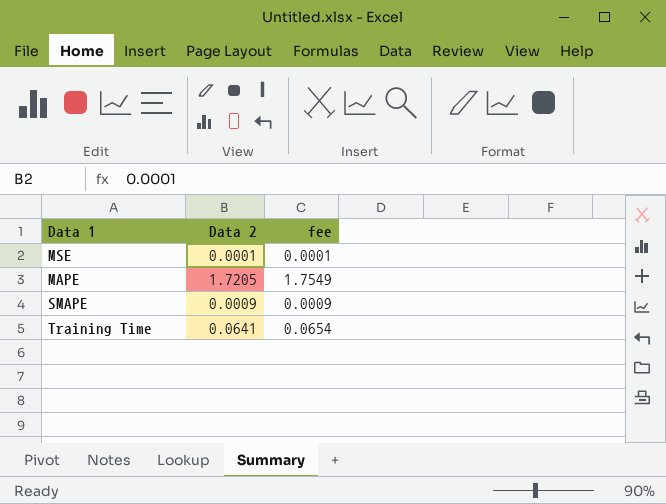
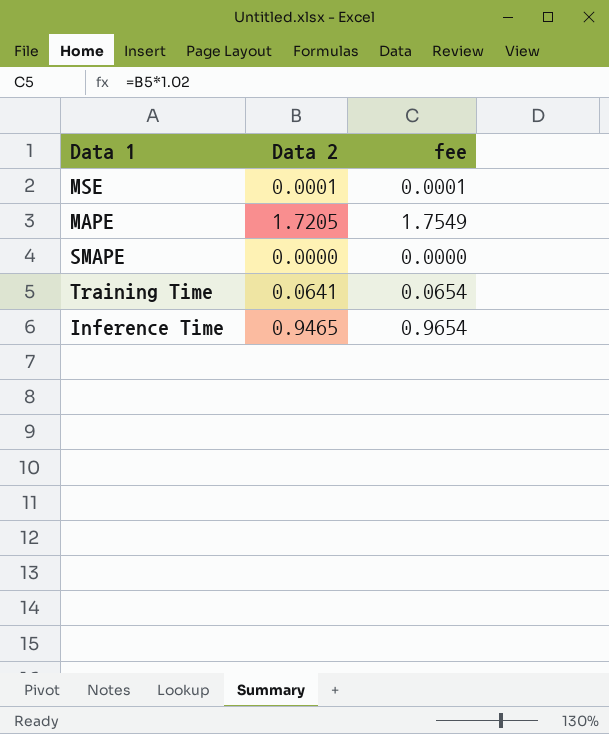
SMAPE | Data 2: 0.0009 -> 0.0000
SMAPE | fee: 0.0009 -> 0.0000
row Inference Time: none -> 0.9465 | 0.9654

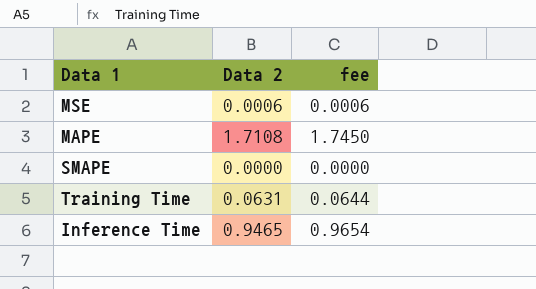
MSE | Data 2: 0.0001 -> 0.0006
MSE | fee: 0.0001 -> 0.0006
MAPE | Data 2: 1.7205 -> 1.7108
MAPE | fee: 1.7549 -> 1.7450
Training Time | Data 2: 0.0641 -> 0.0631
Training Time | fee: 0.0654 -> 0.0644

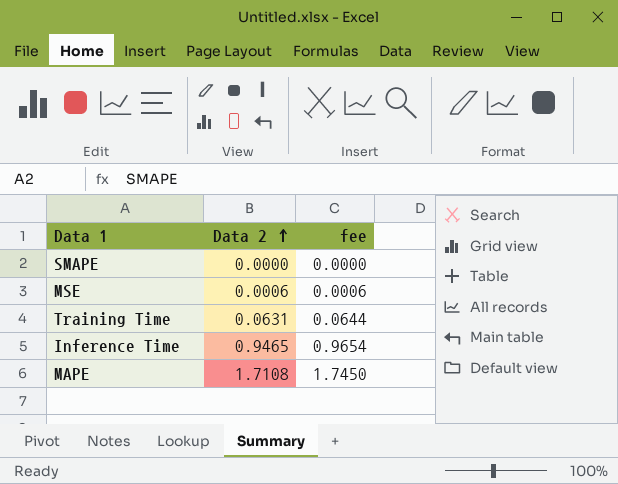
row order: none -> Data 2 ascending

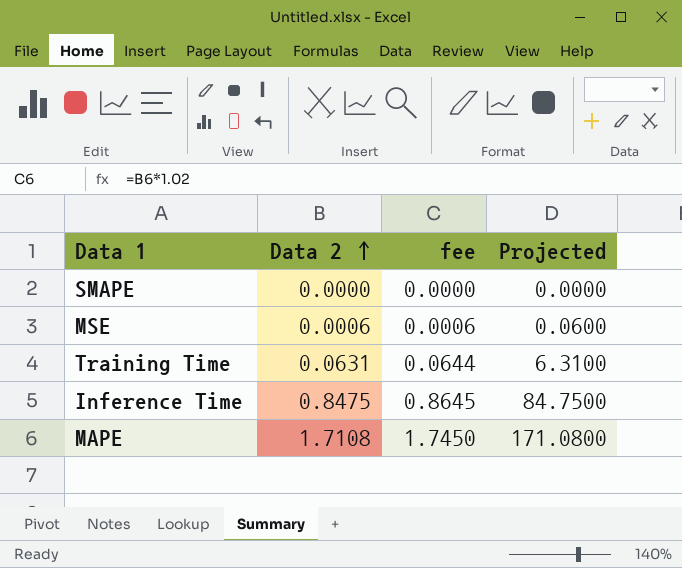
column Projected | formula: none -> [Data 2] * 100
Inference Time | Data 2: 0.9465 -> 0.8475
Inference Time | fee: 0.9654 -> 0.8645

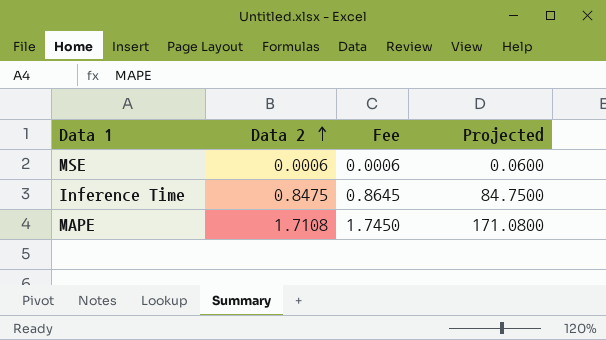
column name: fee -> Fee
row SMAPE: 0.0000 | 0.0000 | 0.0000 -> none
row Training Time: 0.0631 | 0.0644 | 6.3100 -> none

